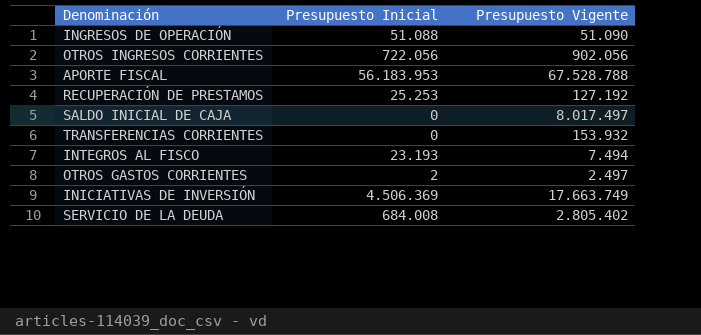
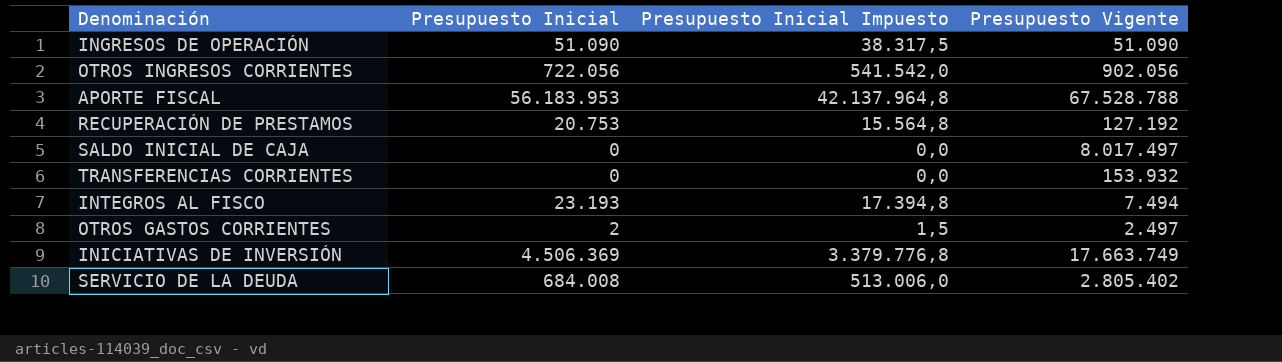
column Presupuesto Inicial Impuesto | formula: none -> [Presupuesto Inicial] * 0,75
INGRESOS DE OPERACIÓN | Presupuesto Inicial: 51.088 -> 51.090
RECUPERACIÓN DE PRESTAMOS | Presupuesto Inicial: 25.253 -> 20.753

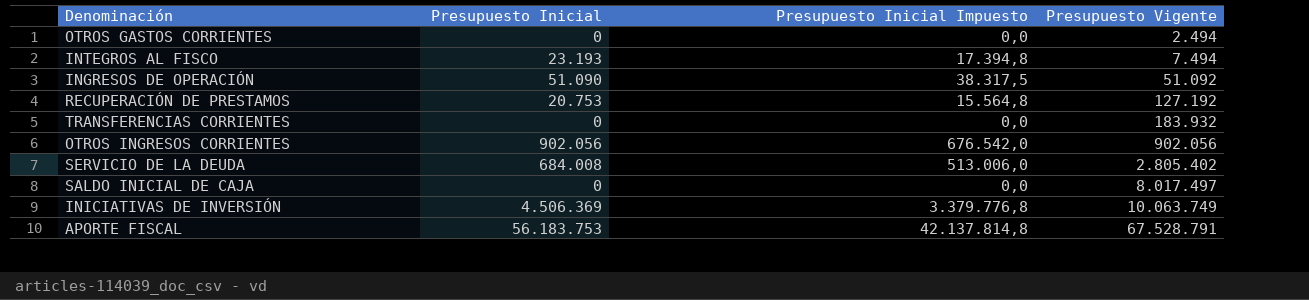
row order: none -> Presupuesto Vigente ascending
OTROS GASTOS CORRIENTES | Presupuesto Inicial: 2 -> 0
OTROS GASTOS CORRIENTES | Presupuesto Inicial Impuesto: 1,5 -> 0,0
OTROS GASTOS CORRIENTES | Presupuesto Vigente: 2.497 -> 2.494
INGRESOS DE OPERACIÓN | Presupuesto Vigente: 51.090 -> 51.092
TRANSFERENCIAS CORRIENTES | Presupuesto Vigente: 153.932 -> 183.932
OTROS INGRESOS CORRIENTES | Presupuesto Inicial: 722.056 -> 902.056
OTROS INGRESOS CORRIENTES | Presupuesto Inicial Impuesto: 541.542,0 -> 676.542,0
INICIATIVAS DE INVERSIÓN | Presupuesto Vigente: 17.663.749 -> 10.063.749
APORTE FISCAL | Presupuesto Inicial: 56.183.953 -> 56.183.753
APORTE FISCAL | Presupuesto Inicial Impuesto: 42.137.964,8 -> 42.137.814,8
APORTE FISCAL | Presupuesto Vigente: 67.528.788 -> 67.528.791

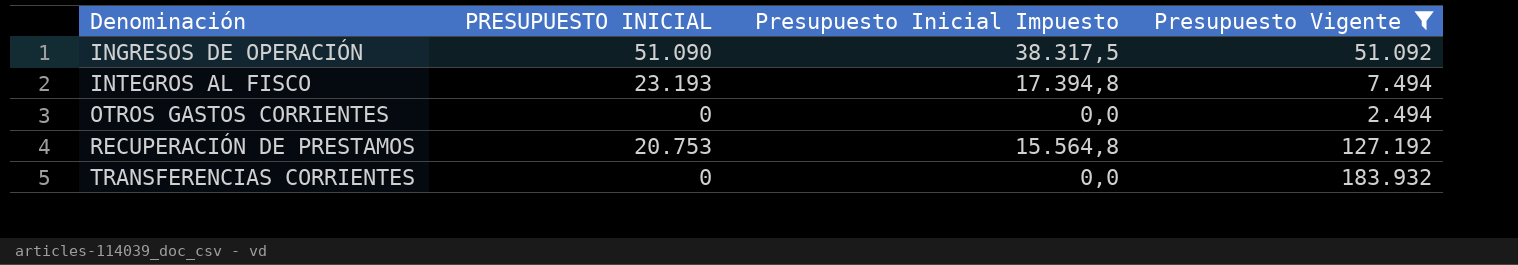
filter: none -> Presupuesto Vigente <= 183.932
row order: Presupuesto Vigente ascending -> Denominación ascending
column name: Presupuesto Inicial -> PRESUPUESTO INICIAL

